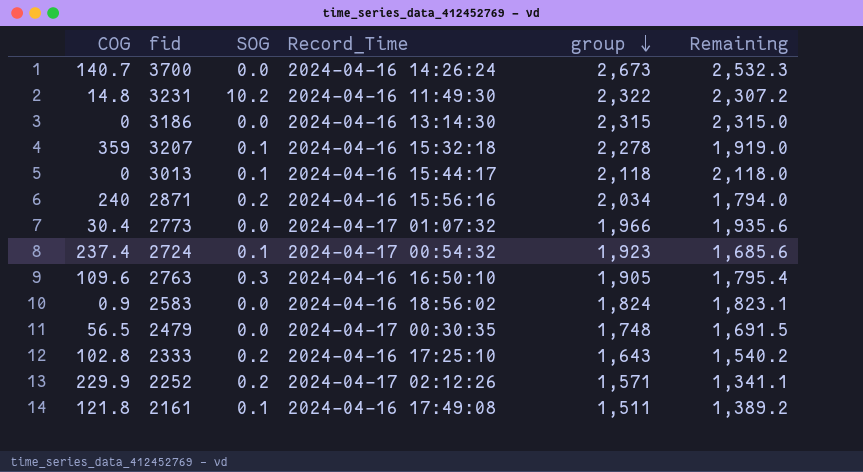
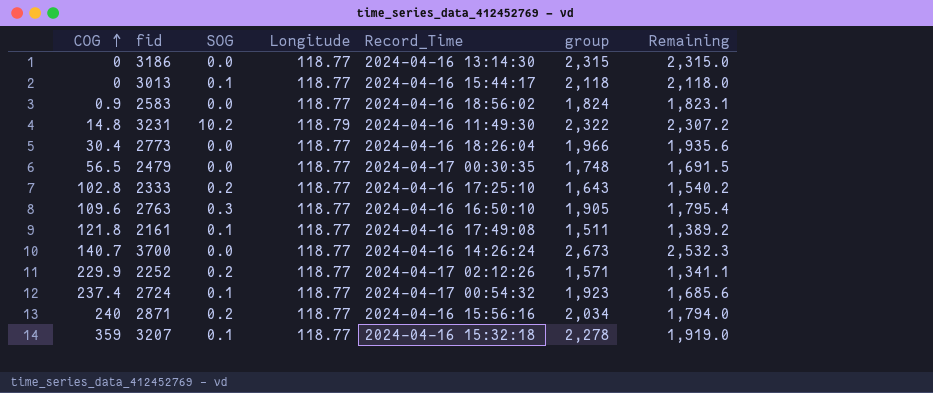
row order: group descending -> COG ascending
column Longitude | position: none -> 4
2773 | Record_Time: 2024-04-17 01:07:32 -> 2024-04-16 18:26:04

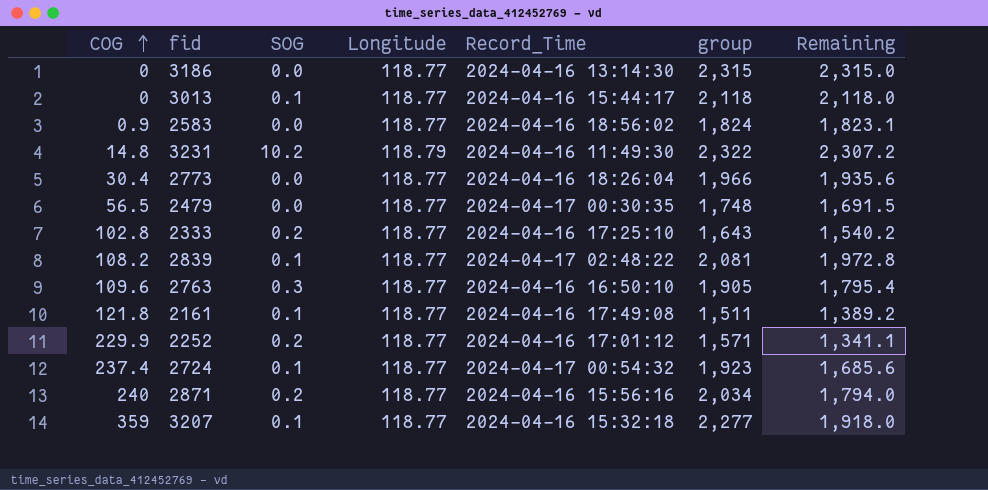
row 3700: 140.7 | 0.0 | 118.77 | 2024-04-16 14:26:24 | 2,673 | 2,532.3 -> none
row 2839: none -> 108.2 | 0.1 | 118.77 | 2024-04-17 02:48:22 | 2,081 | 1,972.8
2252 | Record_Time: 2024-04-17 02:12:26 -> 2024-04-16 17:01:12
3207 | group: 2,278 -> 2,277
3207 | Remaining: 1,919.0 -> 1,918.0

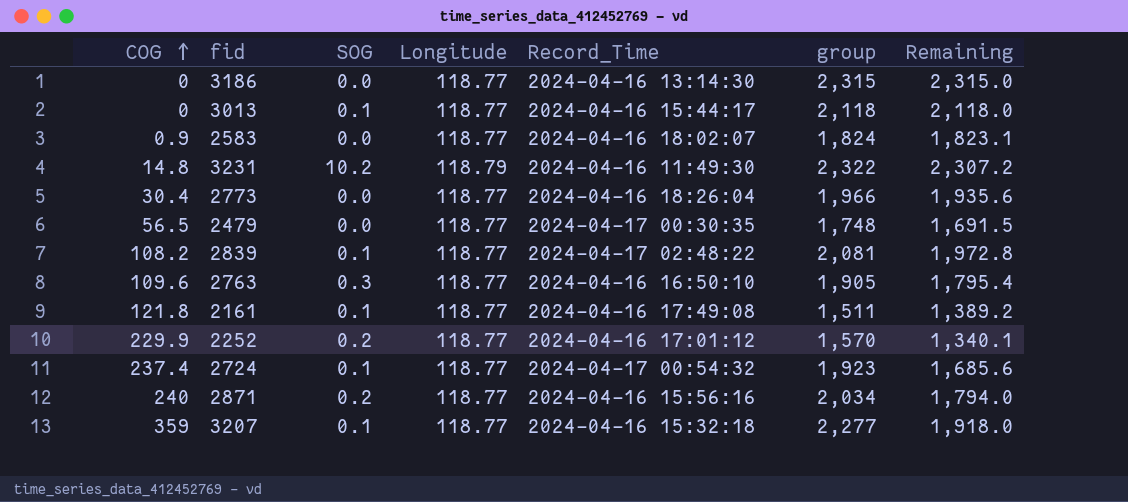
row 2333: 102.8 | 0.2 | 118.77 | 2024-04-16 17:25:10 | 1,643 | 1,540.2 -> none
2583 | Record_Time: 2024-04-16 18:56:02 -> 2024-04-16 18:02:07
2252 | group: 1,571 -> 1,570
2252 | Remaining: 1,341.1 -> 1,340.1

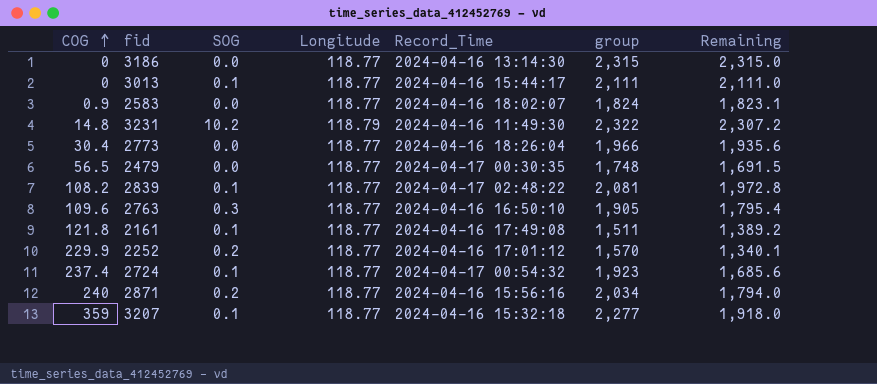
3013 | group: 2,118 -> 2,111
3013 | Remaining: 2,118.0 -> 2,111.0

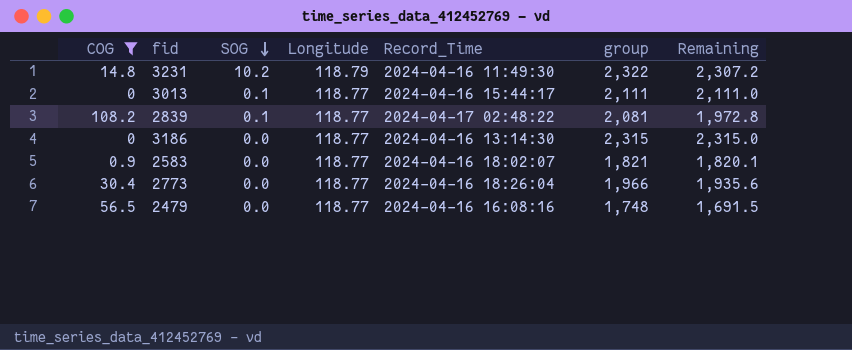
filter: none -> COG <= 108.2
row order: COG ascending -> SOG descending
2583 | group: 1,824 -> 1,821
2583 | Remaining: 1,823.1 -> 1,820.1
2479 | Record_Time: 2024-04-17 00:30:35 -> 2024-04-16 16:08:16

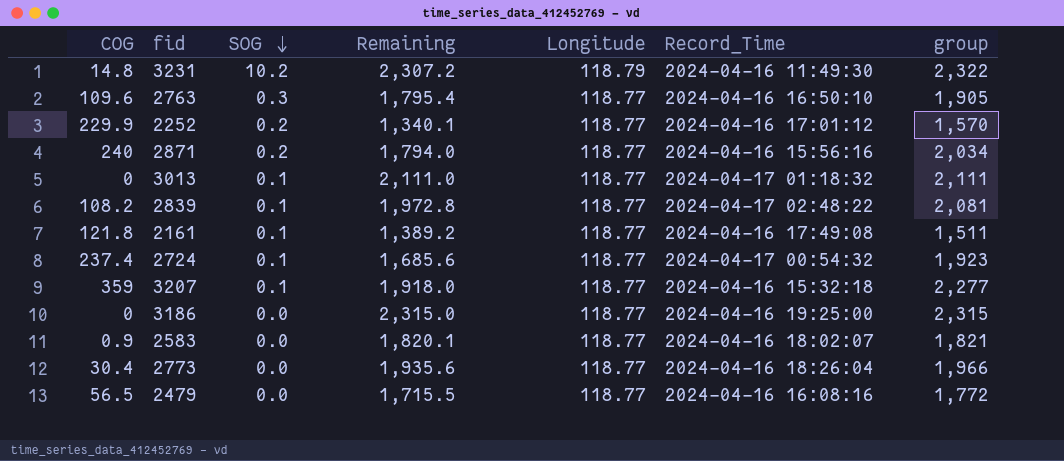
filter: COG <= 108.2 -> none
column Remaining | position: 7 -> 4
3013 | Record_Time: 2024-04-16 15:44:17 -> 2024-04-17 01:18:32
3186 | Record_Time: 2024-04-16 13:14:30 -> 2024-04-16 19:25:00
2479 | Remaining: 1,691.5 -> 1,715.5
2479 | group: 1,748 -> 1,772

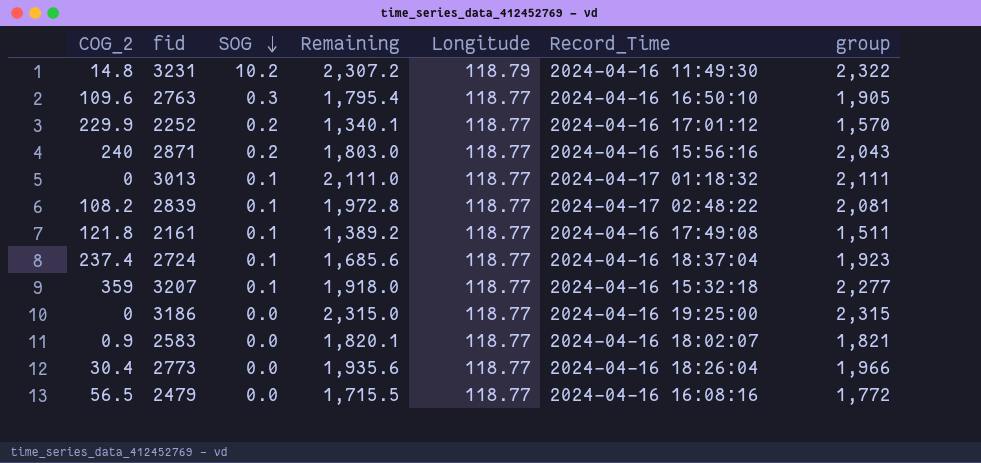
column name: COG -> COG_2
2871 | Remaining: 1,794.0 -> 1,803.0
2871 | group: 2,034 -> 2,043
2724 | Record_Time: 2024-04-17 00:54:32 -> 2024-04-16 18:37:04

